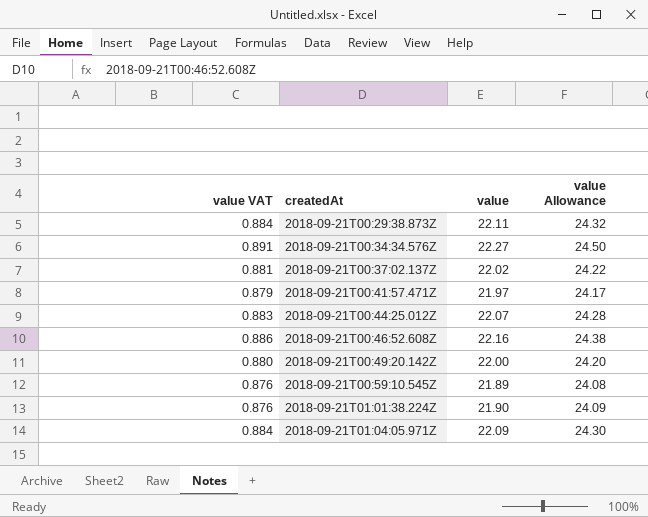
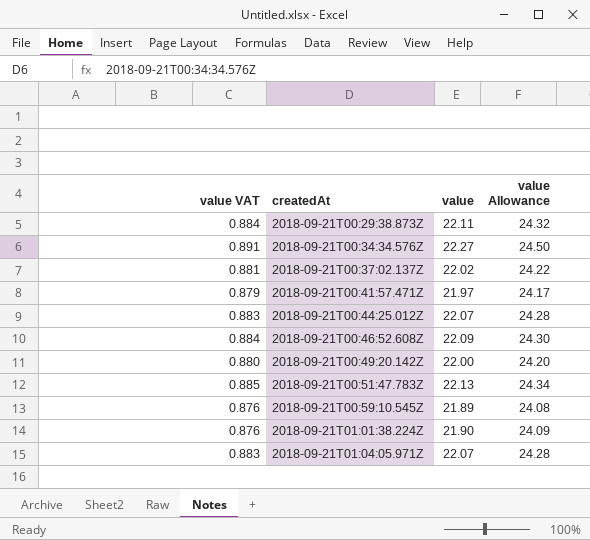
2018-09-21T00:46:52.608Z | value VAT: 0.886 -> 0.884
2018-09-21T00:46:52.608Z | value: 22.16 -> 22.09
2018-09-21T00:46:52.608Z | value Allowance: 24.38 -> 24.30
row 2018-09-21T00:51:47.783Z: none -> 0.885 | 22.13 | 24.34
2018-09-21T01:04:05.971Z | value VAT: 0.884 -> 0.883
2018-09-21T01:04:05.971Z | value: 22.09 -> 22.07
2018-09-21T01:04:05.971Z | value Allowance: 24.30 -> 24.28

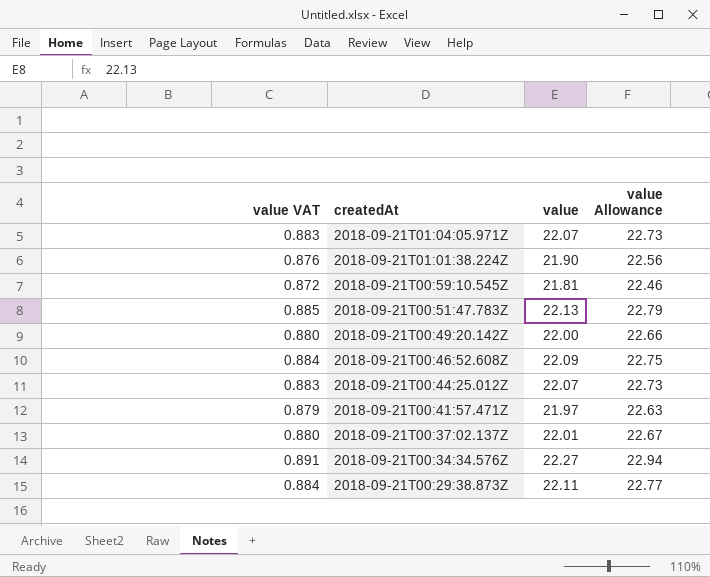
row order: createdAt ascending -> createdAt descending
column value Allowance | formula: [value] * 1.1 -> [value] * 1.03
2018-09-21T00:59:10.545Z | value VAT: 0.876 -> 0.872
2018-09-21T00:59:10.545Z | value: 21.89 -> 21.81
2018-09-21T00:37:02.137Z | value VAT: 0.881 -> 0.880
2018-09-21T00:37:02.137Z | value: 22.02 -> 22.01

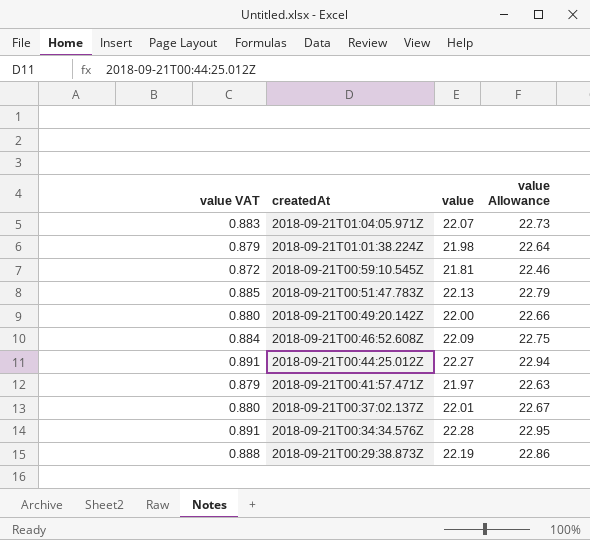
2018-09-21T01:01:38.224Z | value VAT: 0.876 -> 0.879
2018-09-21T01:01:38.224Z | value: 21.90 -> 21.98
2018-09-21T01:01:38.224Z | value Allowance: 22.56 -> 22.64
2018-09-21T00:44:25.012Z | value VAT: 0.883 -> 0.891
2018-09-21T00:44:25.012Z | value: 22.07 -> 22.27
2018-09-21T00:44:25.012Z | value Allowance: 22.73 -> 22.94
2018-09-21T00:34:34.576Z | value: 22.27 -> 22.28
2018-09-21T00:34:34.576Z | value Allowance: 22.94 -> 22.95
2018-09-21T00:29:38.873Z | value VAT: 0.884 -> 0.888
2018-09-21T00:29:38.873Z | value: 22.11 -> 22.19
2018-09-21T00:29:38.873Z | value Allowance: 22.77 -> 22.86

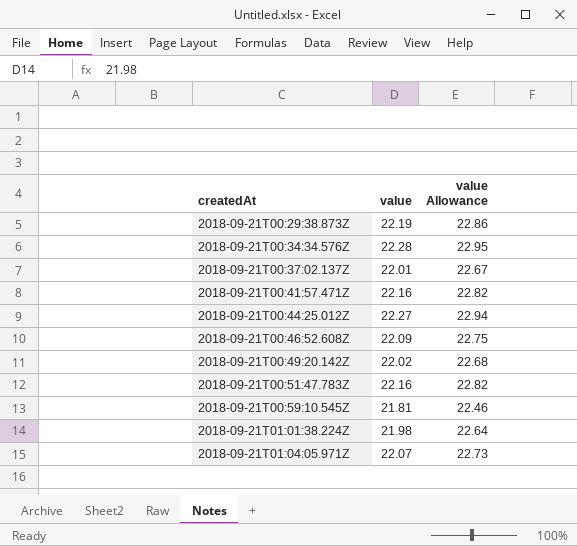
row order: createdAt descending -> createdAt ascending
column value VAT | formula: [value] * 0.04 -> none
2018-09-21T00:41:57.471Z | value: 21.97 -> 22.16
2018-09-21T00:41:57.471Z | value Allowance: 22.63 -> 22.82
2018-09-21T00:49:20.142Z | value: 22.00 -> 22.02
2018-09-21T00:49:20.142Z | value Allowance: 22.66 -> 22.68
2018-09-21T00:51:47.783Z | value: 22.13 -> 22.16
2018-09-21T00:51:47.783Z | value Allowance: 22.79 -> 22.82

